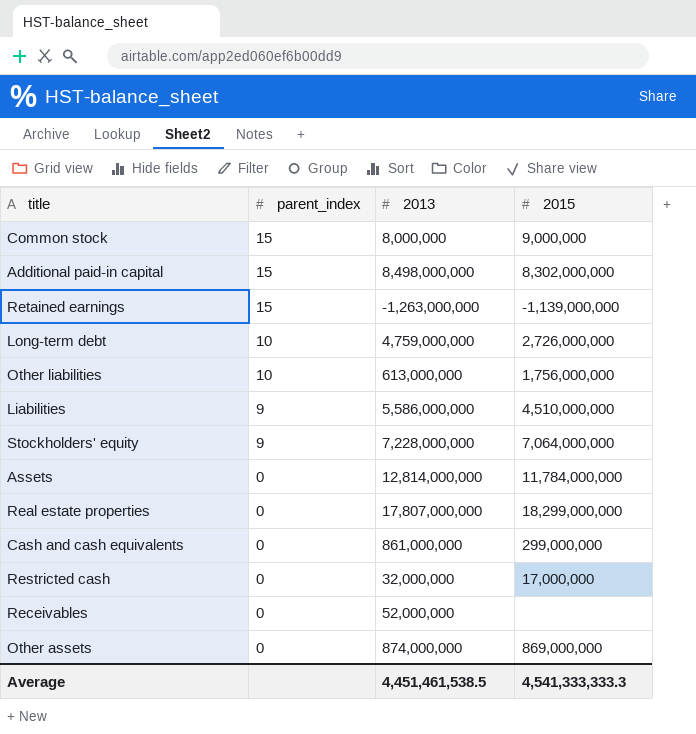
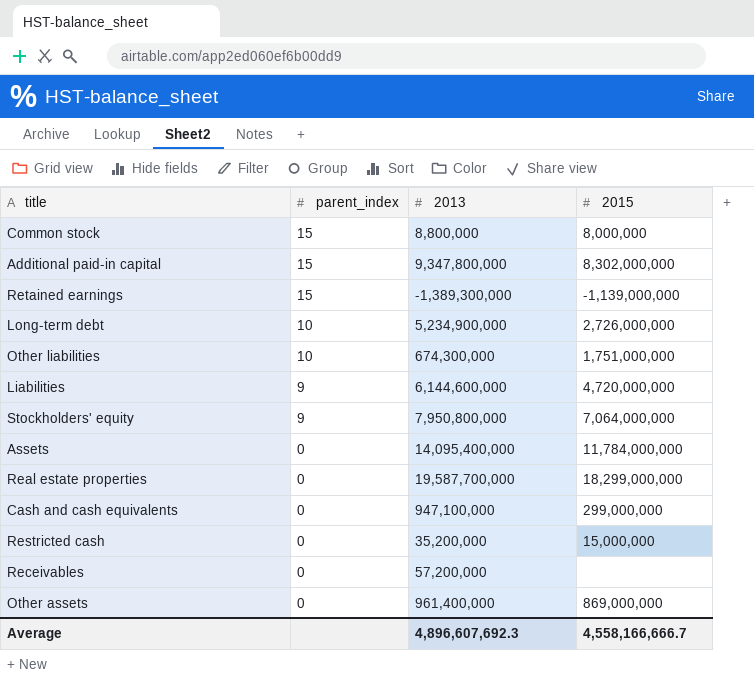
Common stock | 2013: 8,000,000 -> 8,800,000
Common stock | 2015: 9,000,000 -> 8,000,000
Additional paid-in capital | 2013: 8,498,000,000 -> 9,347,800,000
Retained earnings | 2013: -1,263,000,000 -> -1,389,300,000
Long-term debt | 2013: 4,759,000,000 -> 5,234,900,000
Other liabilities | 2013: 613,000,000 -> 674,300,000
Other liabilities | 2015: 1,756,000,000 -> 1,751,000,000
Liabilities | 2013: 5,586,000,000 -> 6,144,600,000
Liabilities | 2015: 4,510,000,000 -> 4,720,000,000
Stockholders' equity | 2013: 7,228,000,000 -> 7,950,800,000
Assets | 2013: 12,814,000,000 -> 14,095,400,000
Real estate properties | 2013: 17,807,000,000 -> 19,587,700,000
Cash and cash equivalents | 2013: 861,000,000 -> 947,100,000
Restricted cash | 2013: 32,000,000 -> 35,200,000
Restricted cash | 2015: 17,000,000 -> 15,000,000
Receivables | 2013: 52,000,000 -> 57,200,000
Other assets | 2013: 874,000,000 -> 961,400,000
Average | 2013: 4,451,461,538.5 -> 4,896,607,692.3
Average | 2015: 4,541,333,333.3 -> 4,558,166,666.7

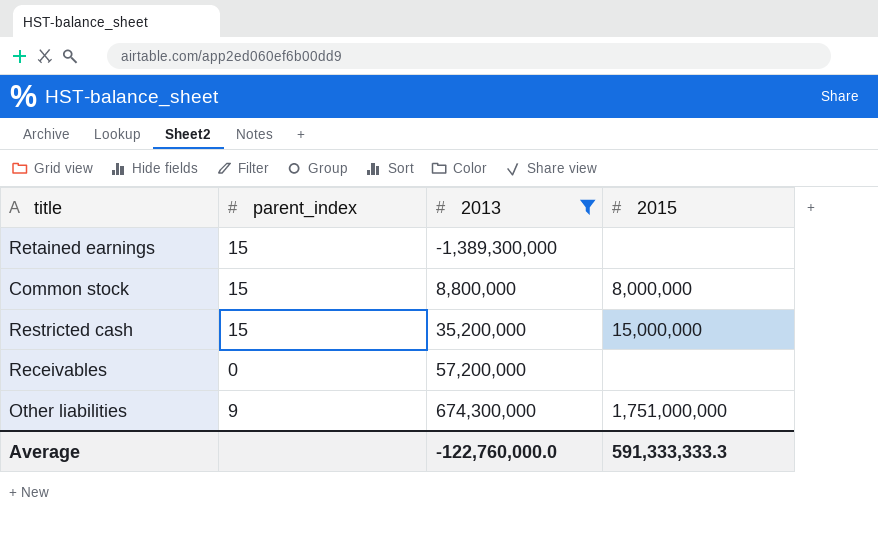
filter: none -> 2013 <= 674,300,000
row order: parent_index descending -> 2013 ascending
Retained earnings | 2015: -1,139,000,000 -> none
Restricted cash | parent_index: 0 -> 15
Other liabilities | parent_index: 10 -> 9
Average | 2013: 4,896,607,692.3 -> -122,760,000.0
Average | 2015: 4,558,166,666.7 -> 591,333,333.3

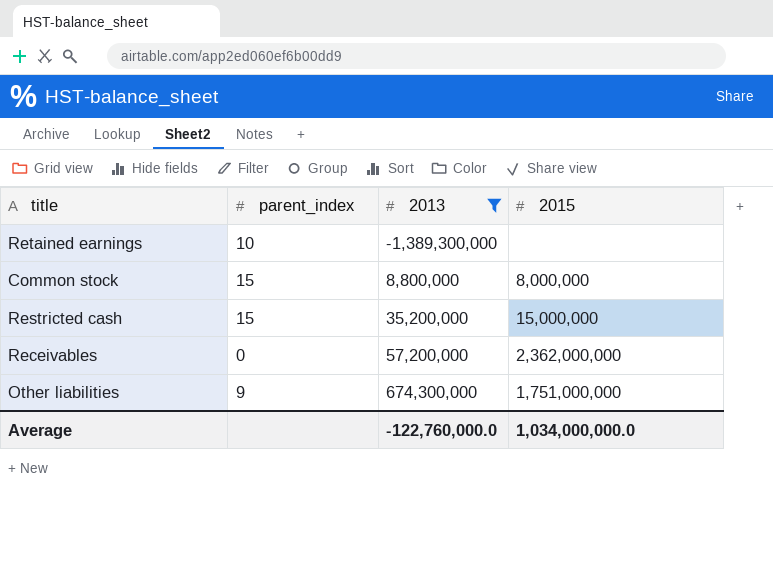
Retained earnings | parent_index: 15 -> 10
Receivables | 2015: none -> 2,362,000,000
Average | 2015: 591,333,333.3 -> 1,034,000,000.0

